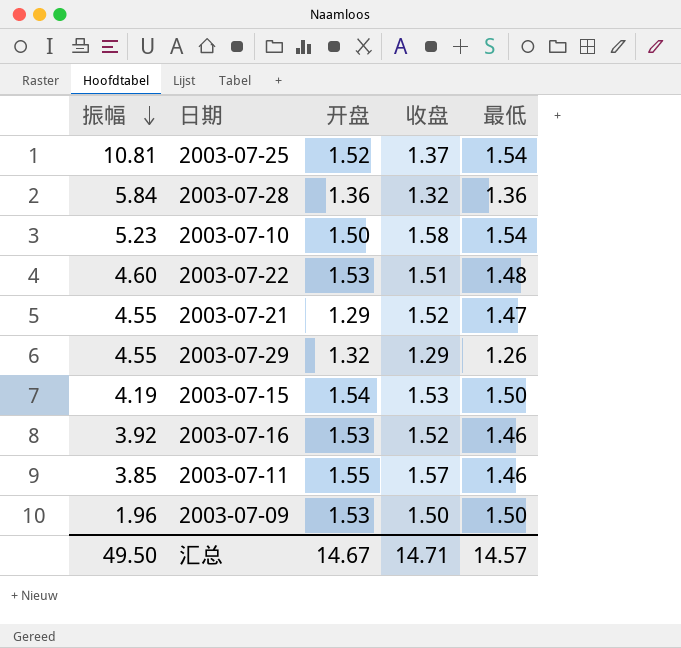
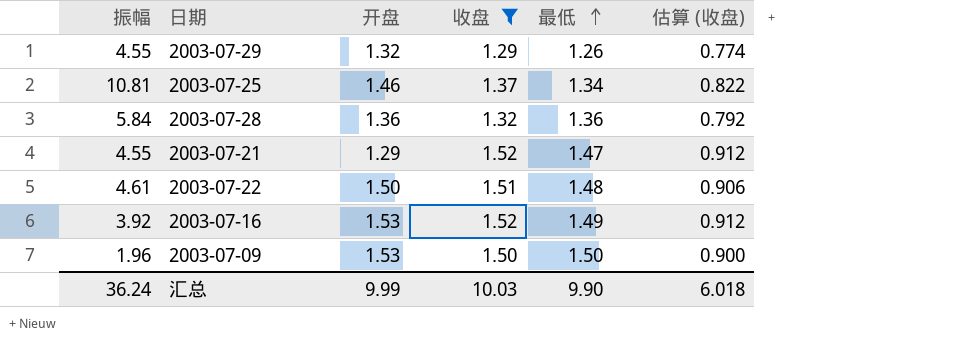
filter: none -> 收盘 <= 1.52
row order: 振幅 descending -> 最低 ascending
column 估算 (收盘) | formula: none -> [收盘] * 0.6
2003-07-25 | 开盘: 1.52 -> 1.46
2003-07-25 | 最低: 1.54 -> 1.34
2003-07-22 | 振幅: 4.60 -> 4.61
2003-07-22 | 开盘: 1.53 -> 1.50
2003-07-16 | 最低: 1.46 -> 1.49
汇总 | 振幅: 49.50 -> 36.24
汇总 | 开盘: 14.67 -> 9.99
汇总 | 收盘: 14.71 -> 10.03
汇总 | 最低: 14.57 -> 9.90

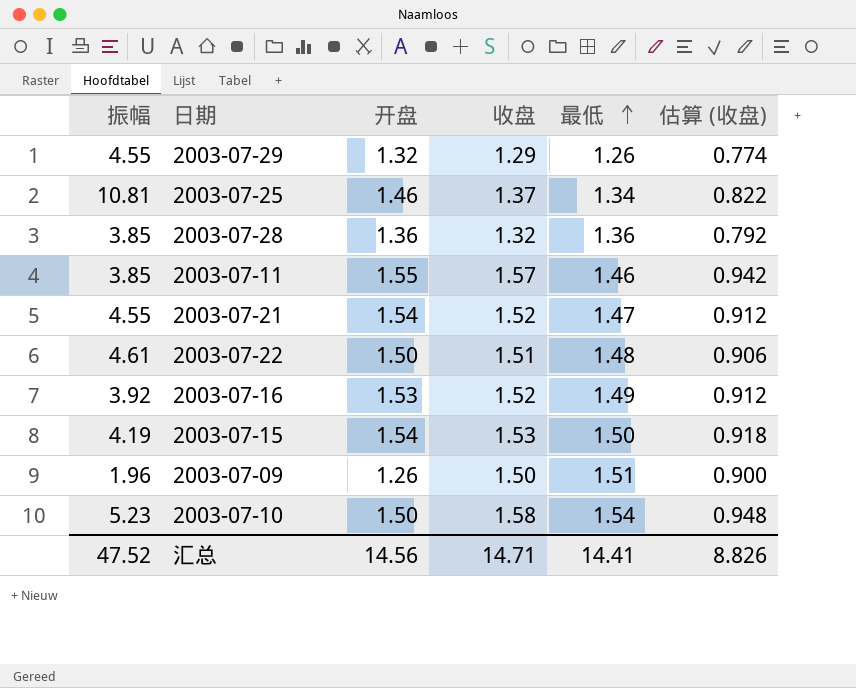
filter: 收盘 <= 1.52 -> none
2003-07-28 | 振幅: 5.84 -> 3.85
2003-07-21 | 开盘: 1.29 -> 1.54
2003-07-09 | 开盘: 1.53 -> 1.26
2003-07-09 | 最低: 1.50 -> 1.51
汇总 | 振幅: 36.24 -> 47.52
汇总 | 开盘: 9.99 -> 14.56
汇总 | 收盘: 10.03 -> 14.71
汇总 | 最低: 9.90 -> 14.41
汇总 | 估算 (收盘): 6.018 -> 8.826

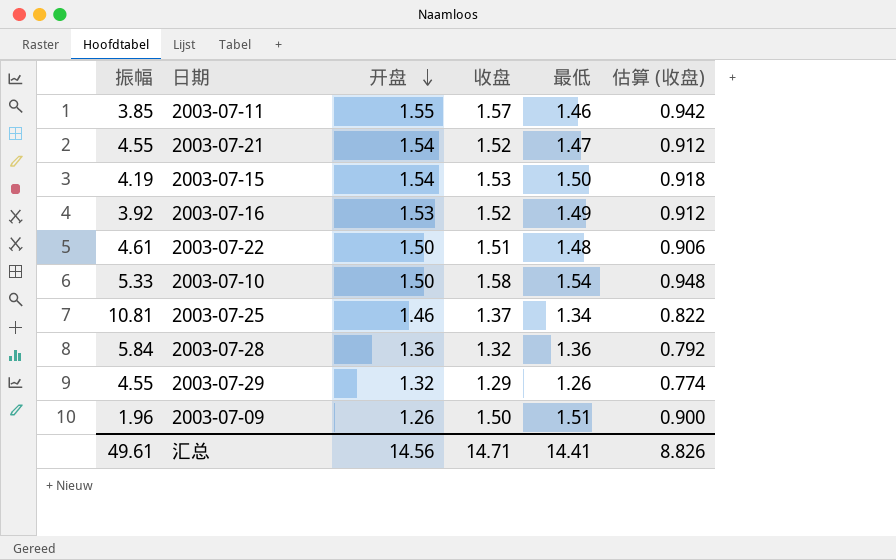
row order: 最低 ascending -> 开盘 descending
2003-07-10 | 振幅: 5.23 -> 5.33
2003-07-28 | 振幅: 3.85 -> 5.84
汇总 | 振幅: 47.52 -> 49.61

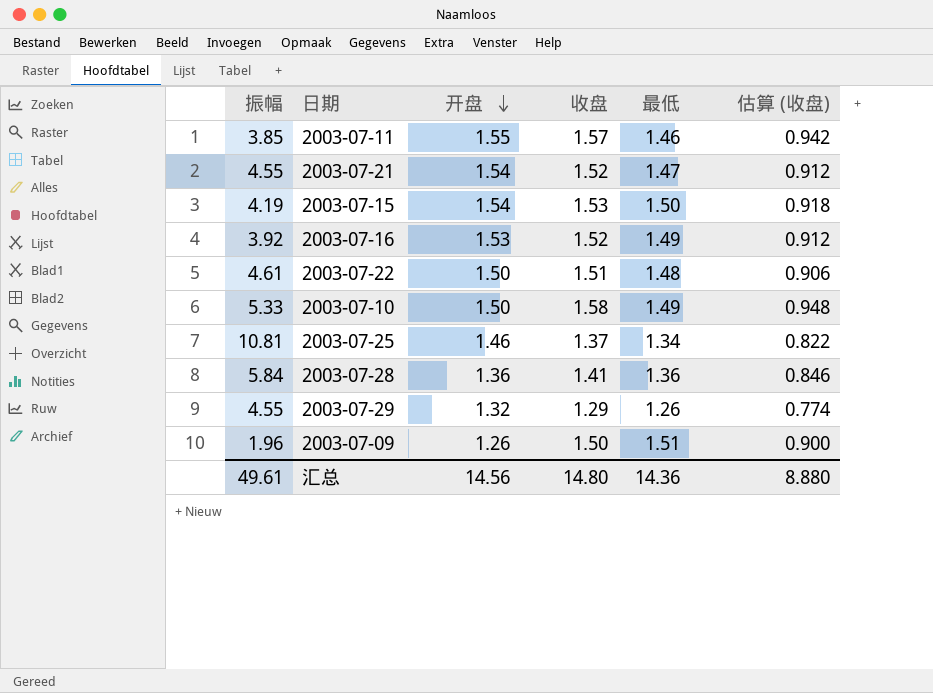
2003-07-10 | 最低: 1.54 -> 1.49
2003-07-28 | 收盘: 1.32 -> 1.41
2003-07-28 | 估算 (收盘): 0.792 -> 0.846
汇总 | 收盘: 14.71 -> 14.80
汇总 | 最低: 14.41 -> 14.36
汇总 | 估算 (收盘): 8.826 -> 8.880

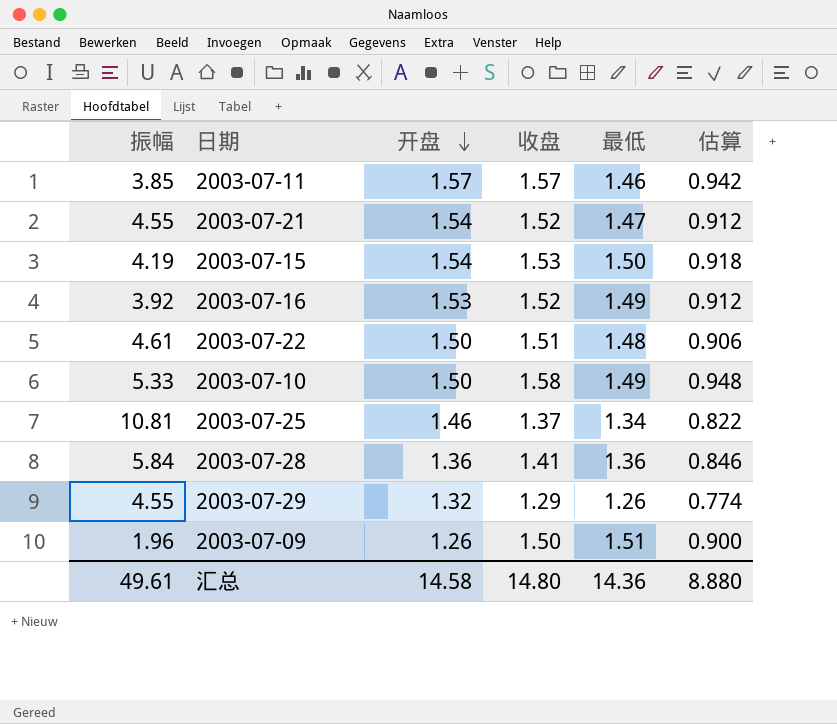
column name: 估算 (收盘) -> 估算
2003-07-11 | 开盘: 1.55 -> 1.57
汇总 | 开盘: 14.56 -> 14.58

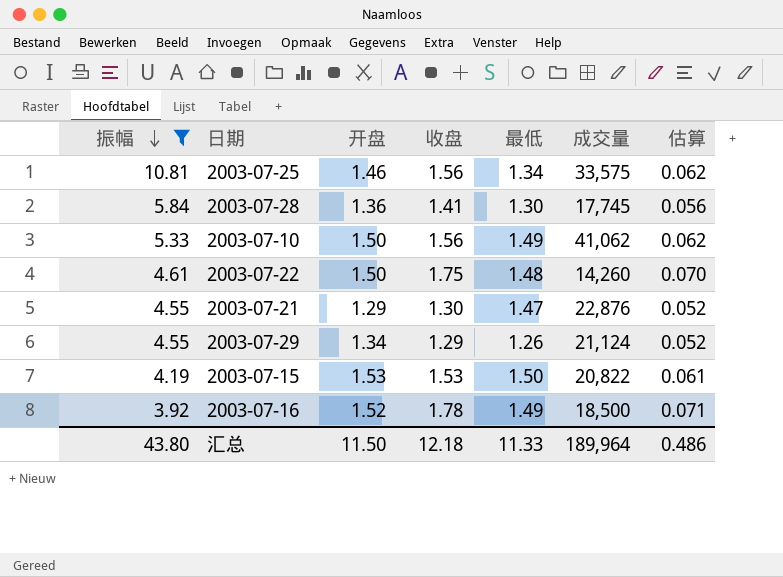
filter: none -> 振幅 >= 3.92
row order: 开盘 descending -> 振幅 descending
column 成交量 | position: none -> 6
column 估算 | formula: [收盘] * 0.6 -> [收盘] * 0.04
2003-07-25 | 收盘: 1.37 -> 1.56
2003-07-28 | 最低: 1.36 -> 1.30
2003-07-10 | 收盘: 1.58 -> 1.56
2003-07-22 | 收盘: 1.51 -> 1.75
2003-07-21 | 开盘: 1.54 -> 1.29
2003-07-21 | 收盘: 1.52 -> 1.30
2003-07-29 | 开盘: 1.32 -> 1.34
2003-07-15 | 开盘: 1.54 -> 1.53
2003-07-16 | 开盘: 1.53 -> 1.52
2003-07-16 | 收盘: 1.52 -> 1.78
汇总 | 振幅: 49.61 -> 43.80
汇总 | 开盘: 14.58 -> 11.50
汇总 | 收盘: 14.80 -> 12.18
汇总 | 最低: 14.36 -> 11.33
汇总 | 估算: 8.880 -> 0.486

